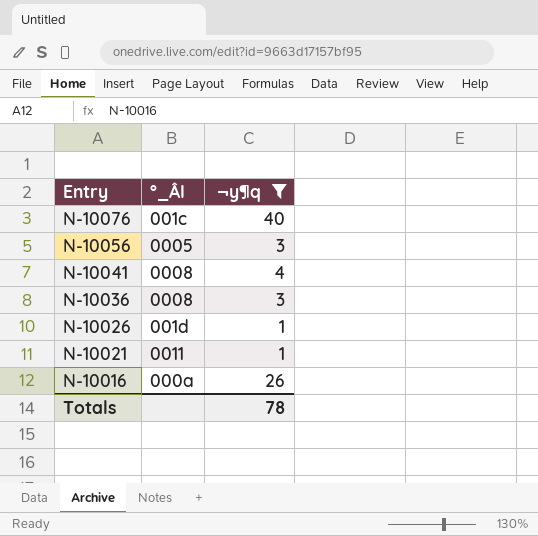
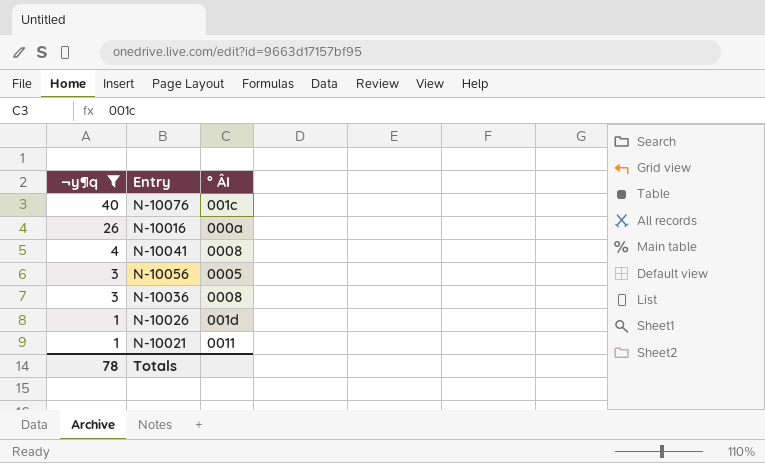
row order: Entry descending -> ¬y¶q descending
column ¬y¶q | position: 3 -> 1
column name: °_ÂI -> ° ÂI

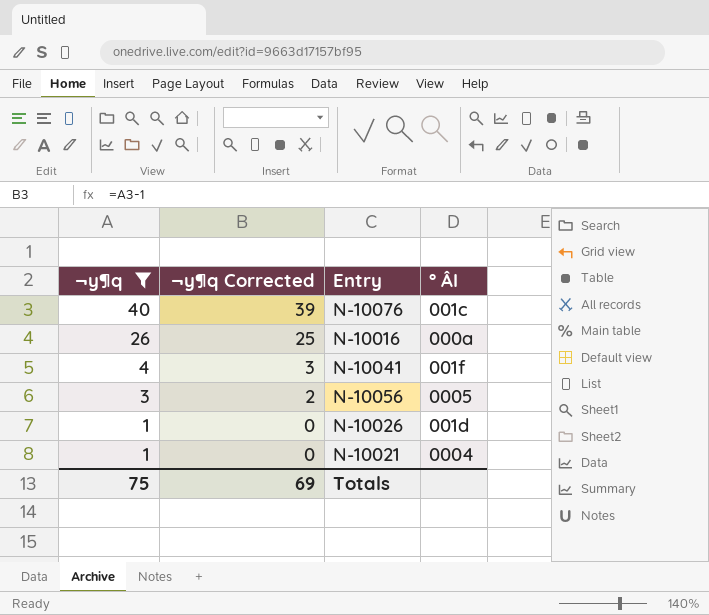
column ¬y¶q Corrected | formula: none -> [¬y¶q] - 1
row N-10036: 3 | 0008 -> none
N-10041 | ° ÂI: 0008 -> 001f
N-10021 | ° ÂI: 0011 -> 0004
Totals | ¬y¶q: 78 -> 75

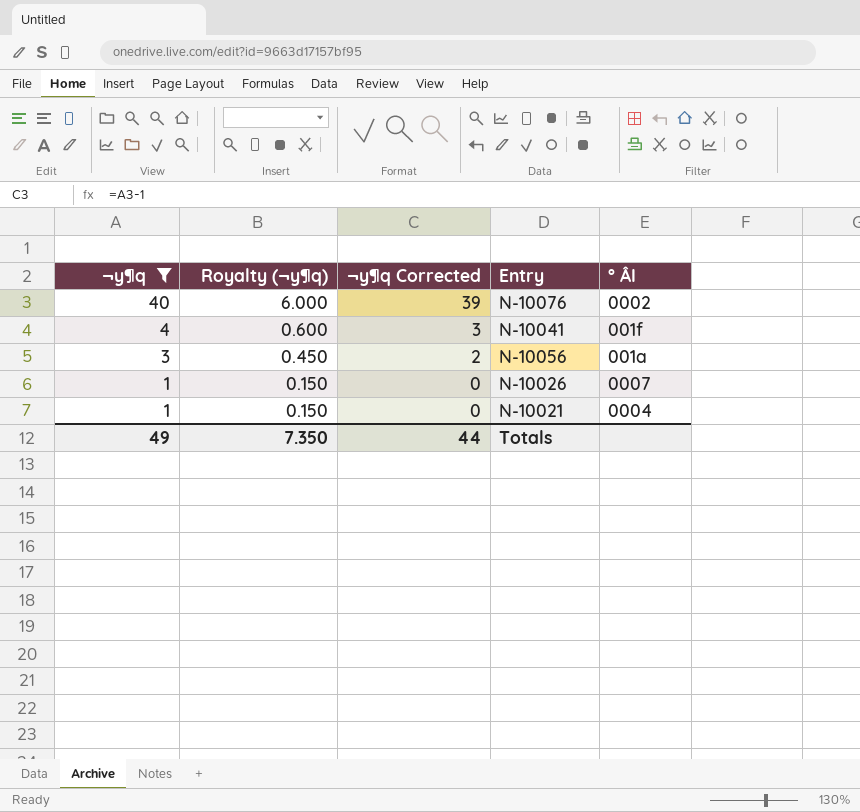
column Royalty (¬y¶q) | formula: none -> [¬y¶q] * 0.15
row N-10016: 26 | 25 | 000a -> none
N-10076 | ° ÂI: 001c -> 0002
N-10056 | ° ÂI: 0005 -> 001a
N-10026 | ° ÂI: 001d -> 0007
Totals | ¬y¶q: 75 -> 49
Totals | ¬y¶q Corrected: 69 -> 44

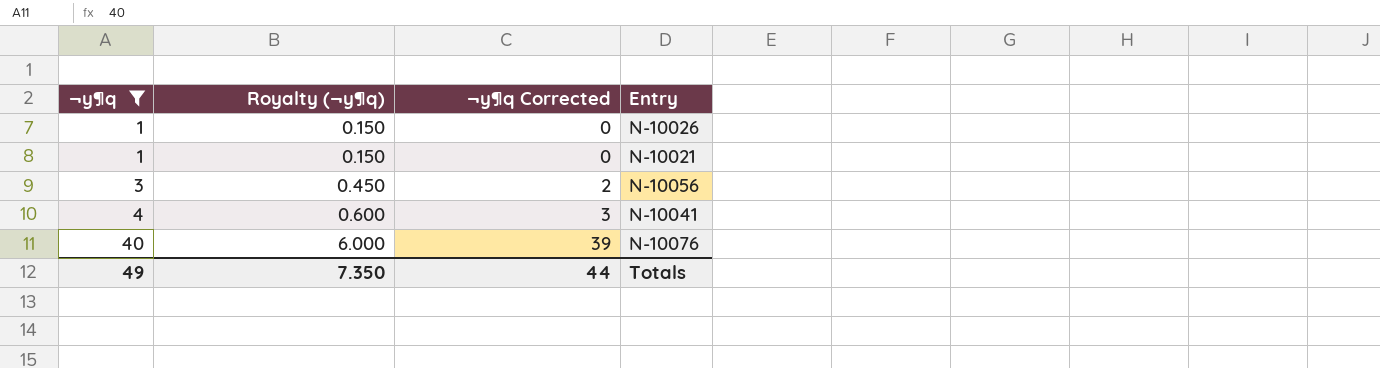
row order: ¬y¶q descending -> ¬y¶q ascending
column ° ÂI | position: 5 -> none

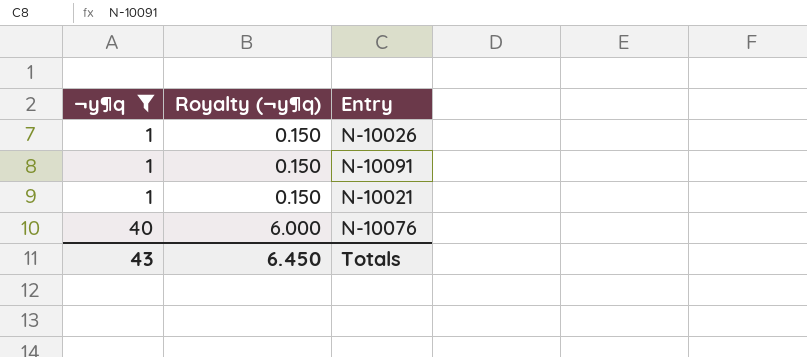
column ¬y¶q Corrected | formula: [¬y¶q] - 1 -> none
row N-10056: 3 | 0.450 | 2 -> none
row N-10041: 4 | 0.600 | 3 -> none
row N-10091: none -> 1 | 0.150
Totals | ¬y¶q: 49 -> 43
Totals | Royalty (¬y¶q): 7.350 -> 6.450

